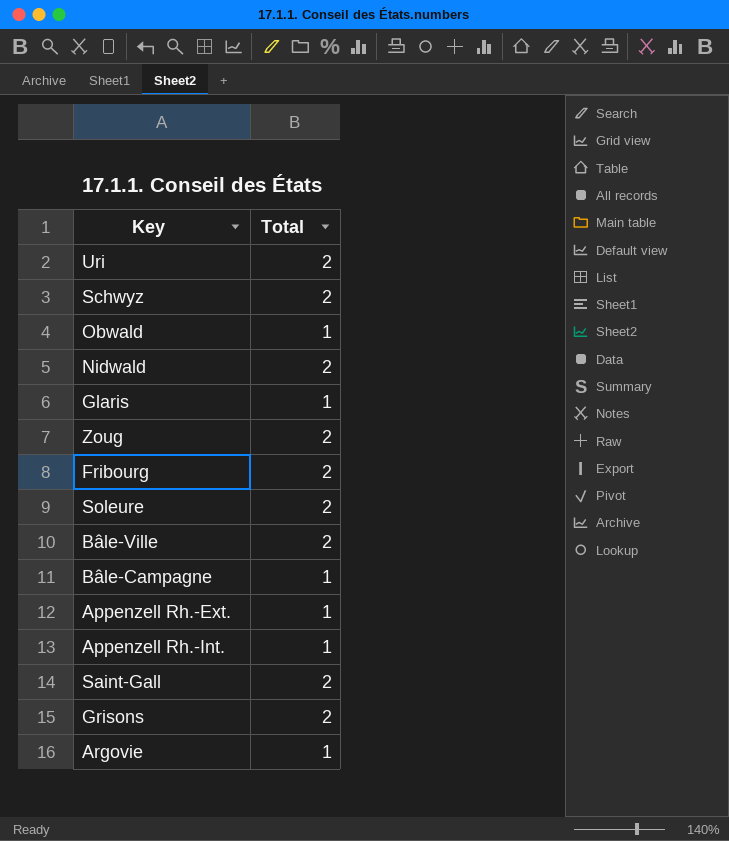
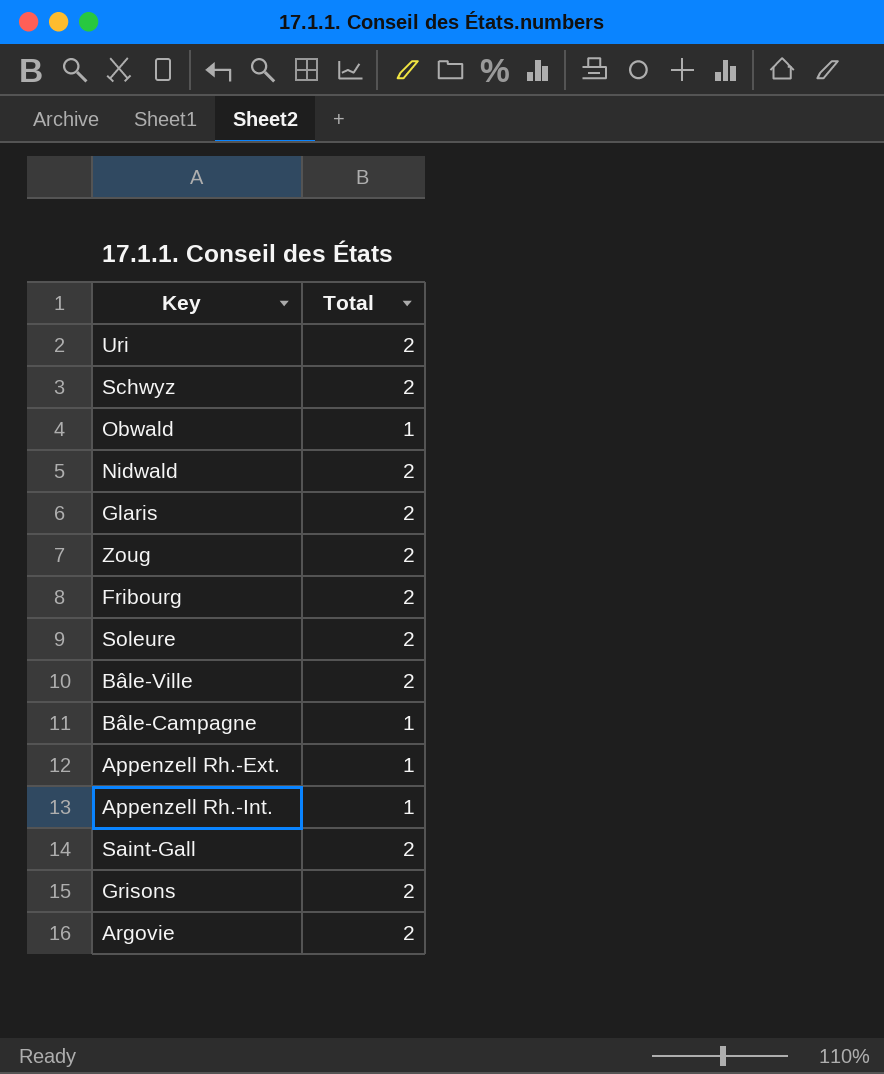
Glaris | Total: 1 -> 2
Argovie | Total: 1 -> 2

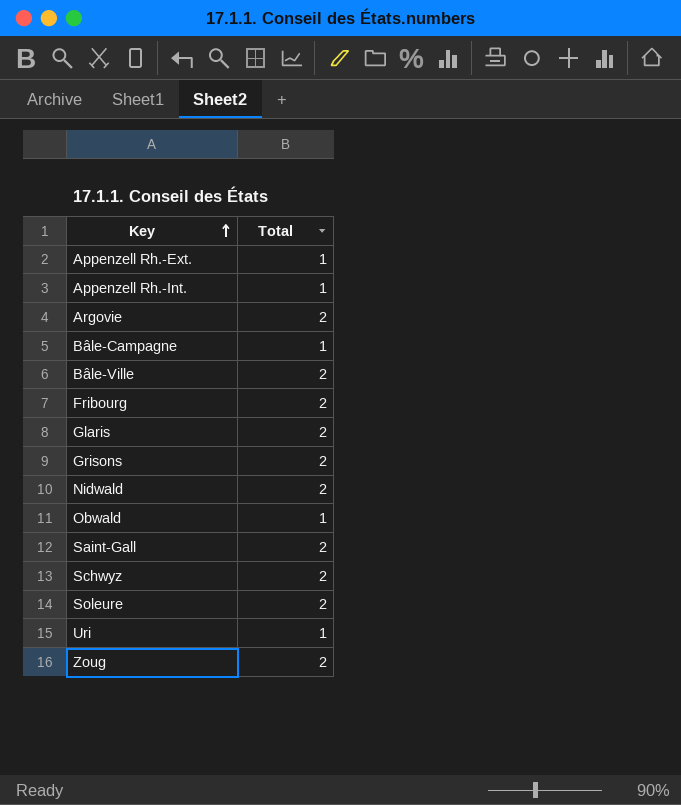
row order: none -> Key ascending
Uri | Total: 2 -> 1

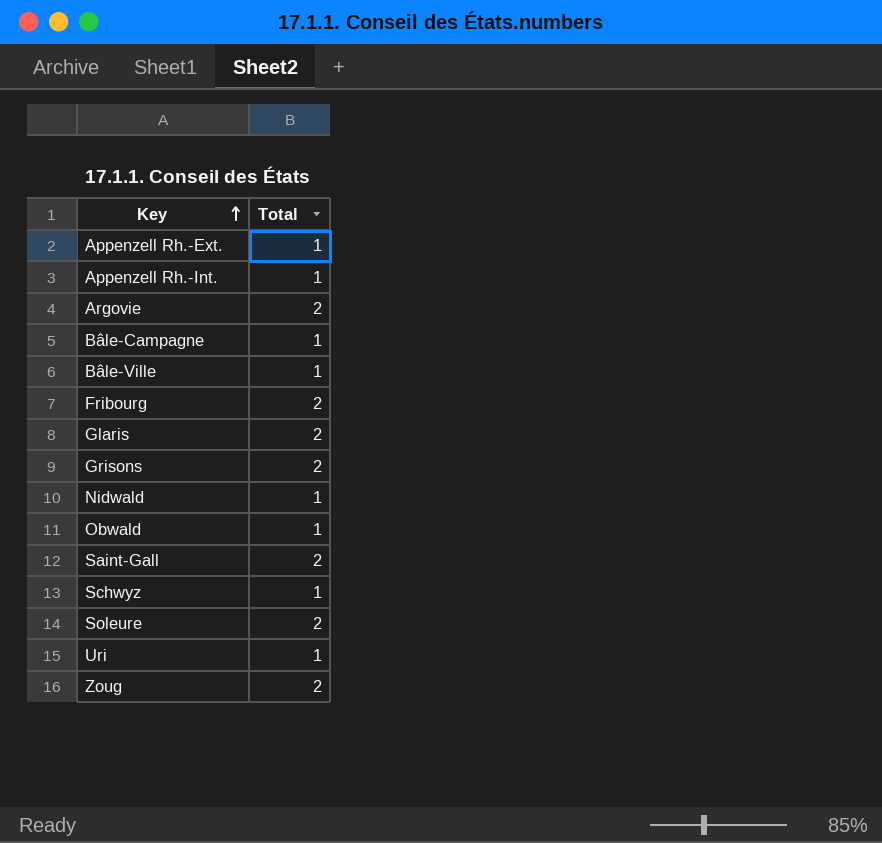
Bâle-Ville | Total: 2 -> 1
Nidwald | Total: 2 -> 1
Schwyz | Total: 2 -> 1

